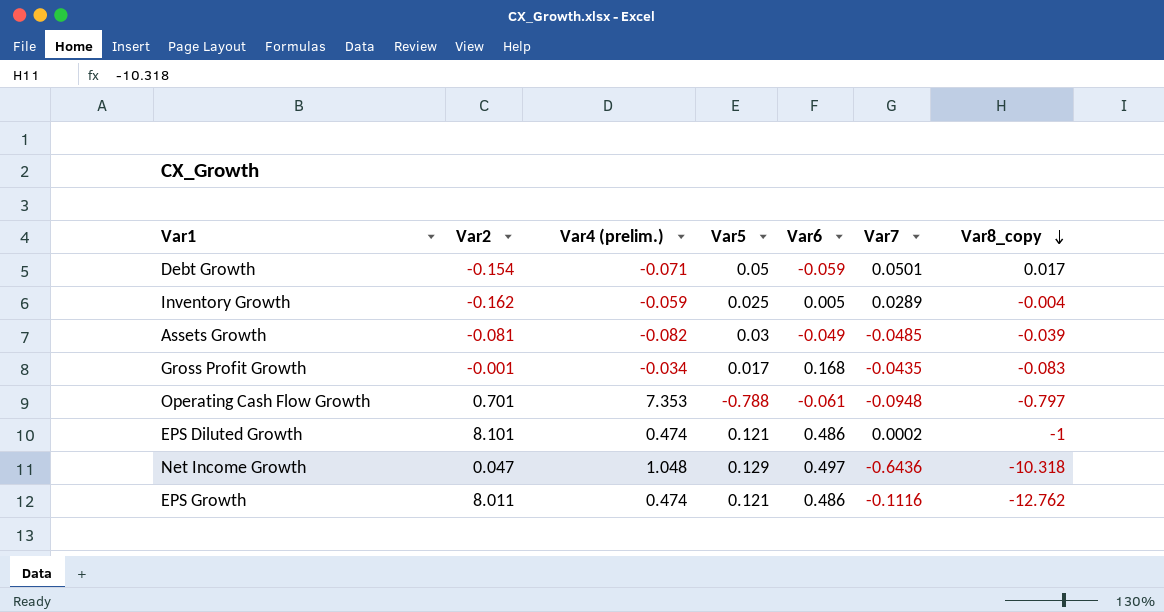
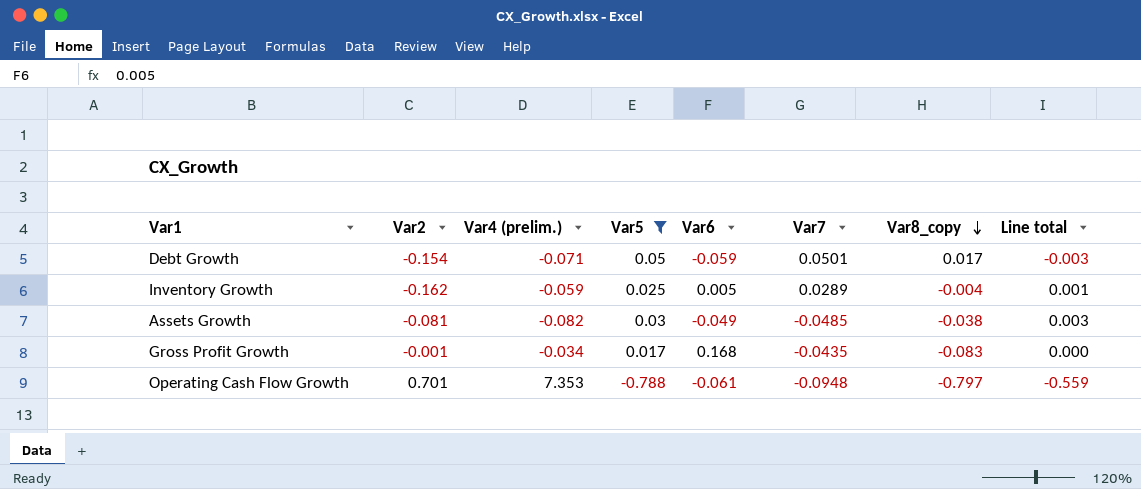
filter: none -> Var5 <= 0.05
column Line total | formula: none -> [Var2] * [Var8_copy]
Assets Growth | Var8_copy: -0.039 -> -0.038

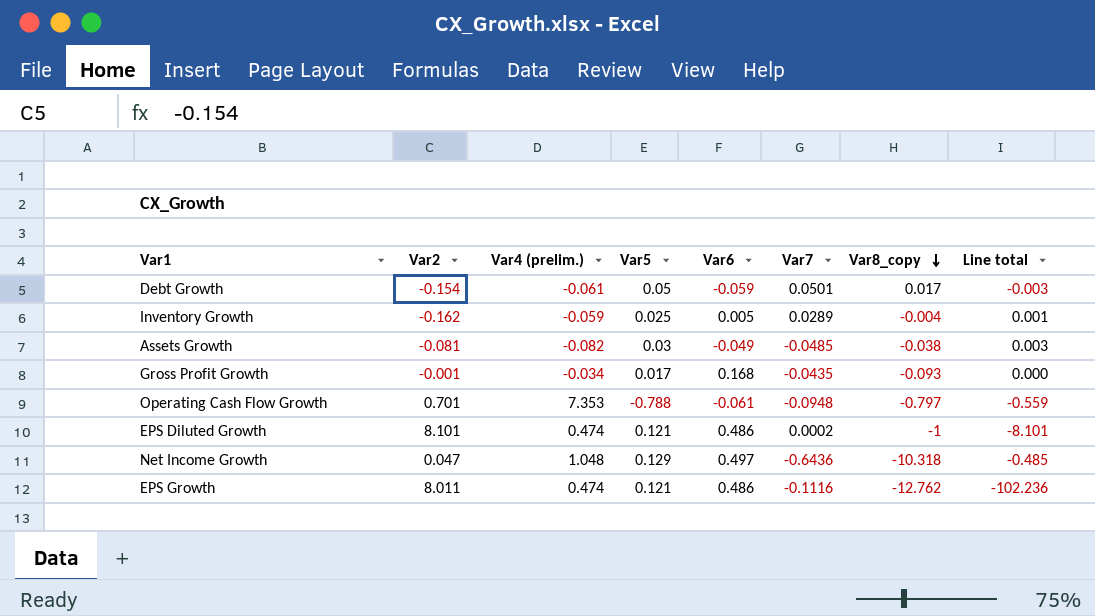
filter: Var5 <= 0.05 -> none
Debt Growth | Var4 (prelim.): -0.071 -> -0.061
Gross Profit Growth | Var8_copy: -0.083 -> -0.093

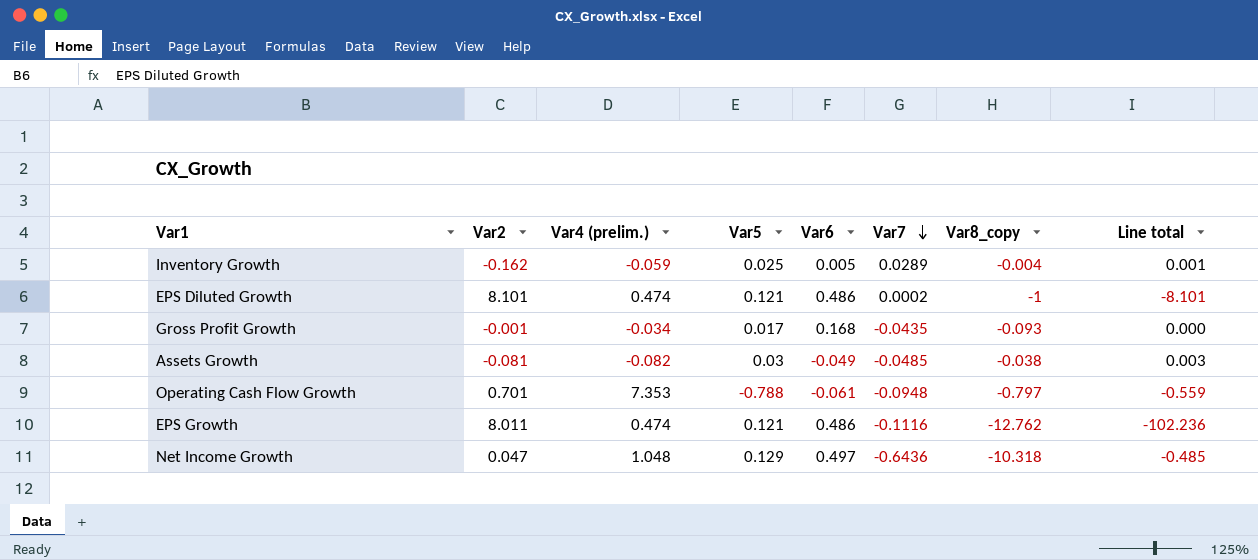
row order: Var8_copy descending -> Var7 descending
row Debt Growth: -0.154 | -0.061 | 0.05 | -0.059 | 0.0501 | 0.017 | -0.003 -> none

